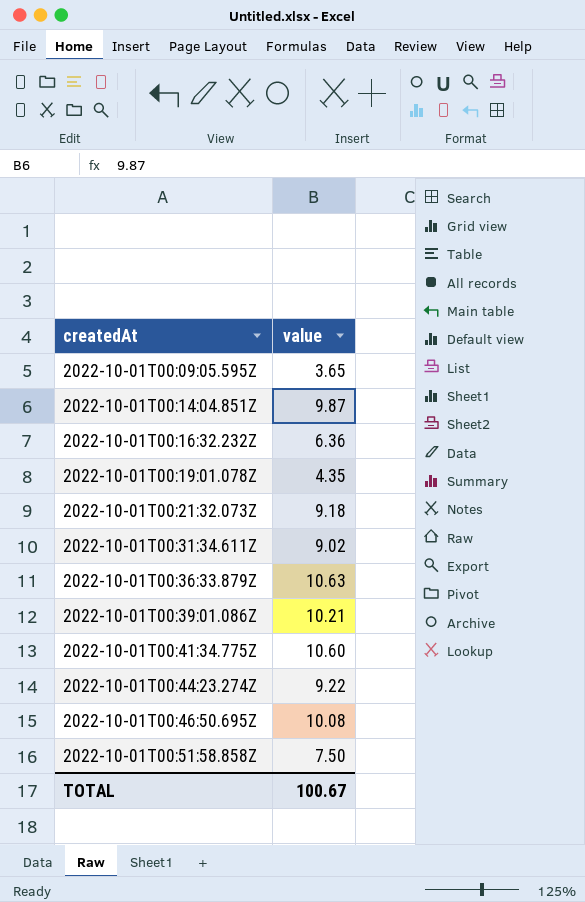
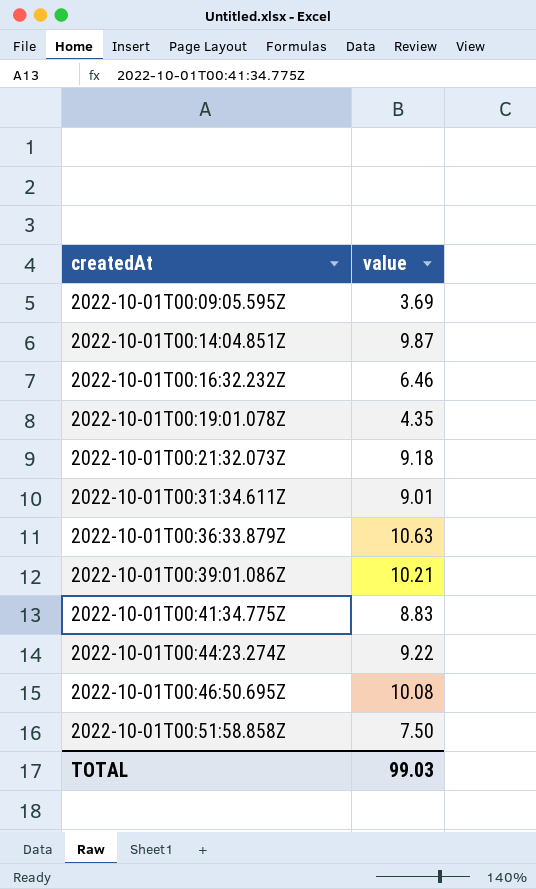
2022-10-01T00:09:05.595Z | value: 3.65 -> 3.69
2022-10-01T00:16:32.232Z | value: 6.36 -> 6.46
2022-10-01T00:31:34.611Z | value: 9.02 -> 9.01
2022-10-01T00:41:34.775Z | value: 10.60 -> 8.83
TOTAL | value: 100.67 -> 99.03

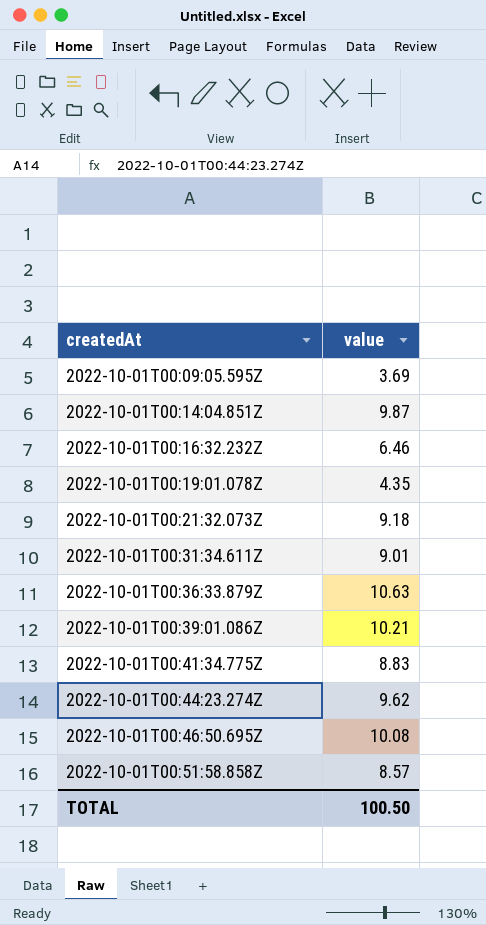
2022-10-01T00:44:23.274Z | value: 9.22 -> 9.62
2022-10-01T00:51:58.858Z | value: 7.50 -> 8.57
TOTAL | value: 99.03 -> 100.50

